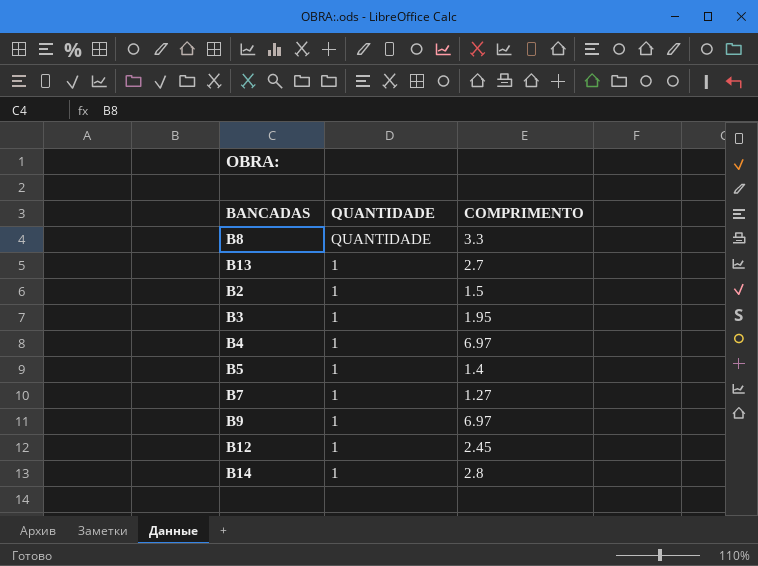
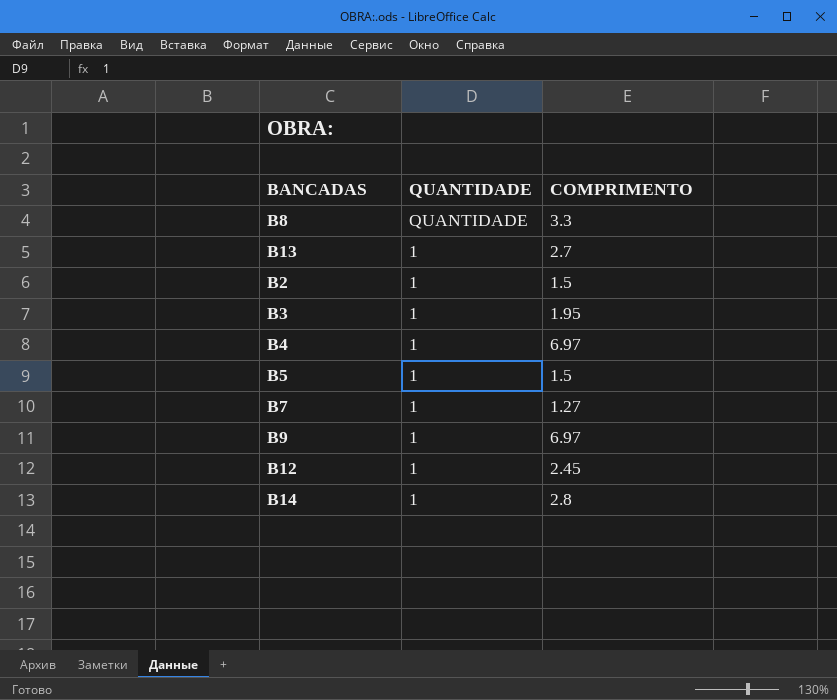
B5 | COMPRIMENTO: 1.4 -> 1.5

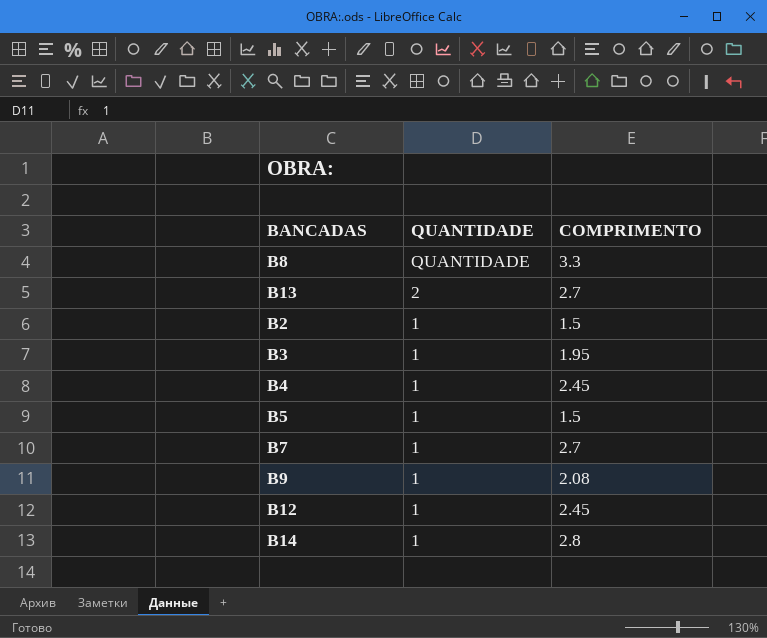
B13 | QUANTIDADE: 1 -> 2
B4 | COMPRIMENTO: 6.97 -> 2.45
B7 | COMPRIMENTO: 1.27 -> 2.7
B9 | COMPRIMENTO: 6.97 -> 2.08

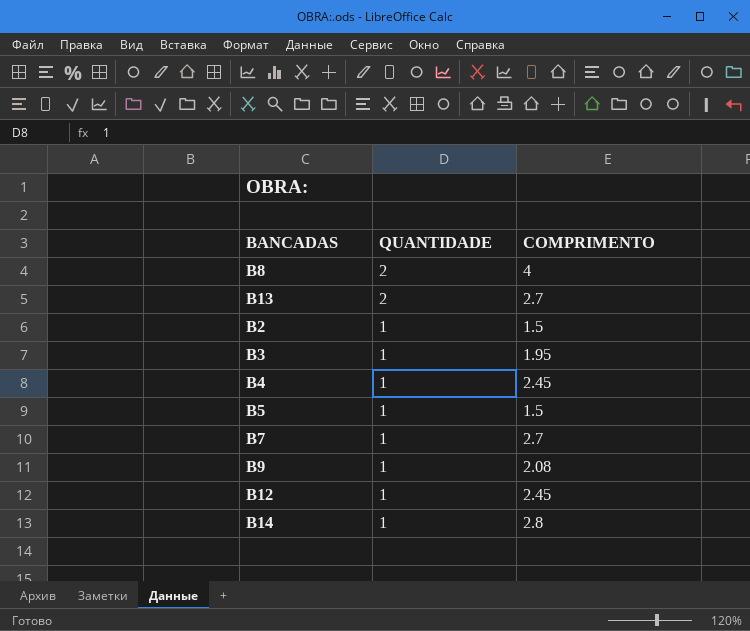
B8 | QUANTIDADE: QUANTIDADE -> 2
B8 | COMPRIMENTO: 3.3 -> 4

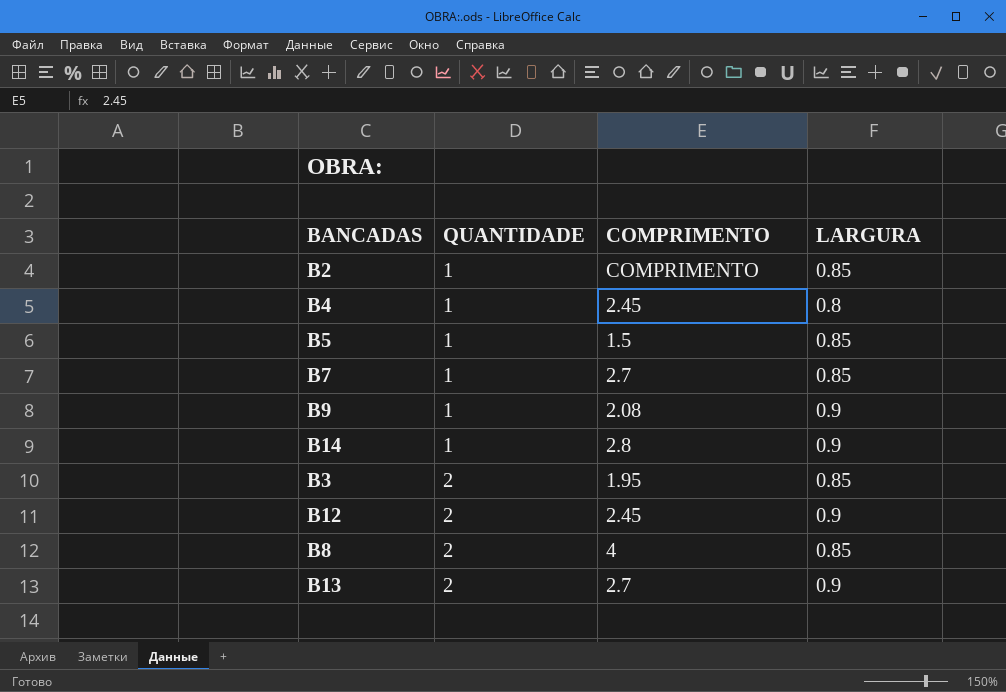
row order: QUANTIDADE descending -> QUANTIDADE ascending
column LARGURA | position: none -> 4
B2 | COMPRIMENTO: 1.5 -> COMPRIMENTO
B3 | QUANTIDADE: 1 -> 2
B12 | QUANTIDADE: 1 -> 2

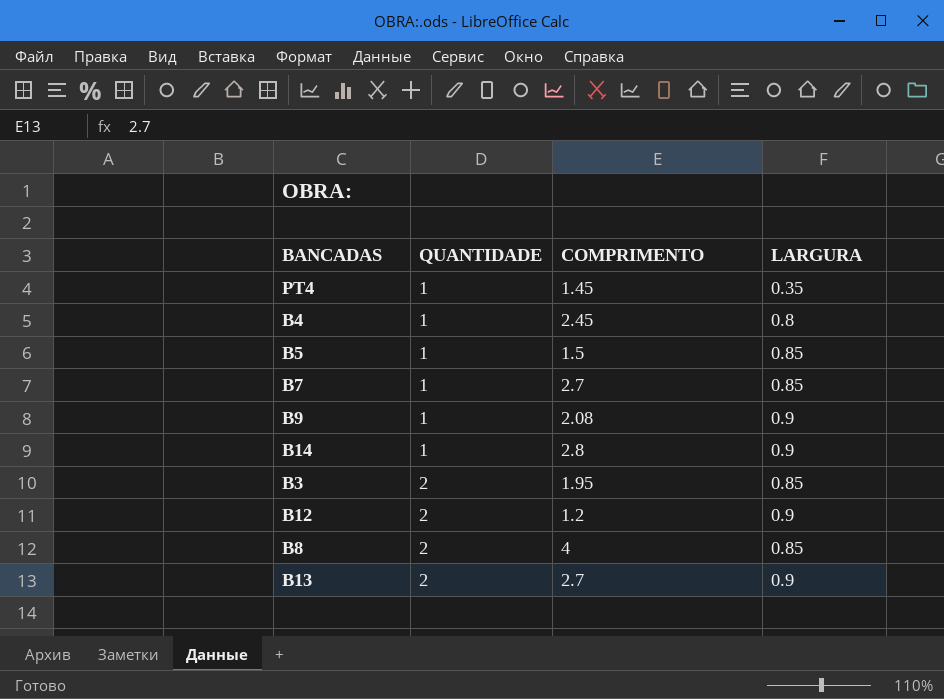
row B2: 1 | COMPRIMENTO | 0.85 -> none
row PT4: none -> 1 | 1.45 | 0.35
B12 | COMPRIMENTO: 2.45 -> 1.2

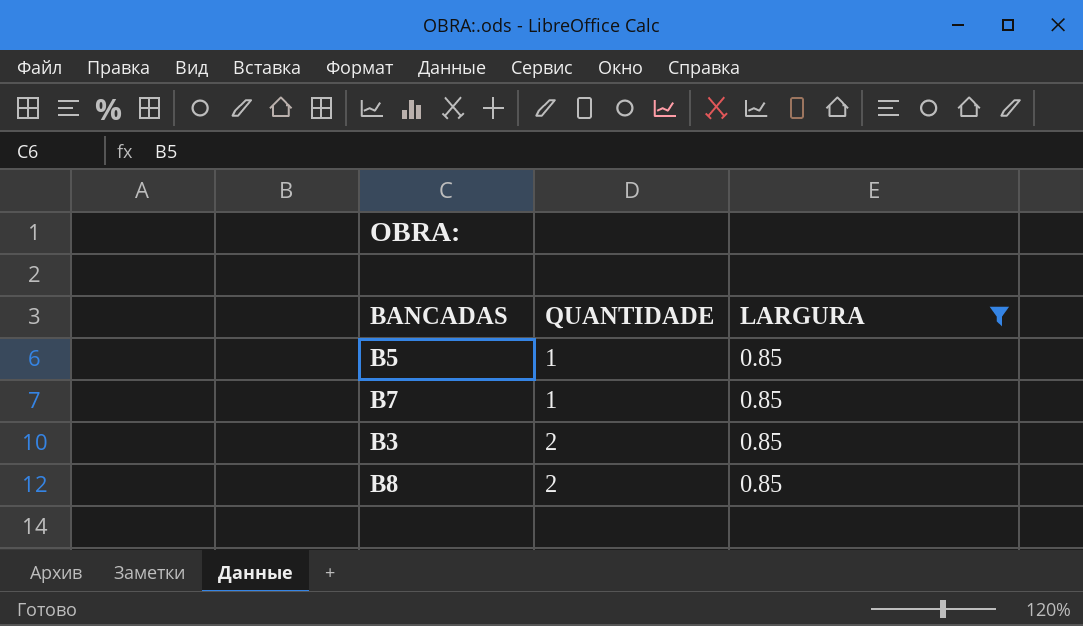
filter: none -> LARGURA = 0.85
column COMPRIMENTO | position: 3 -> none

